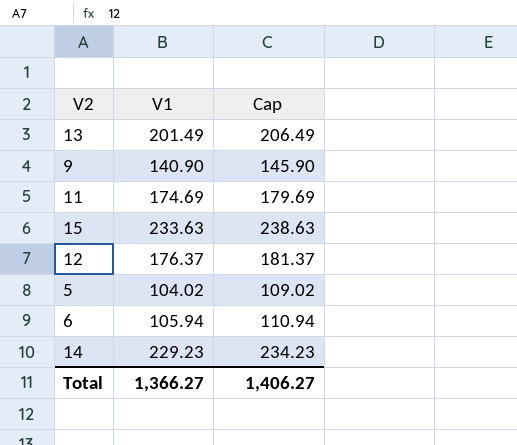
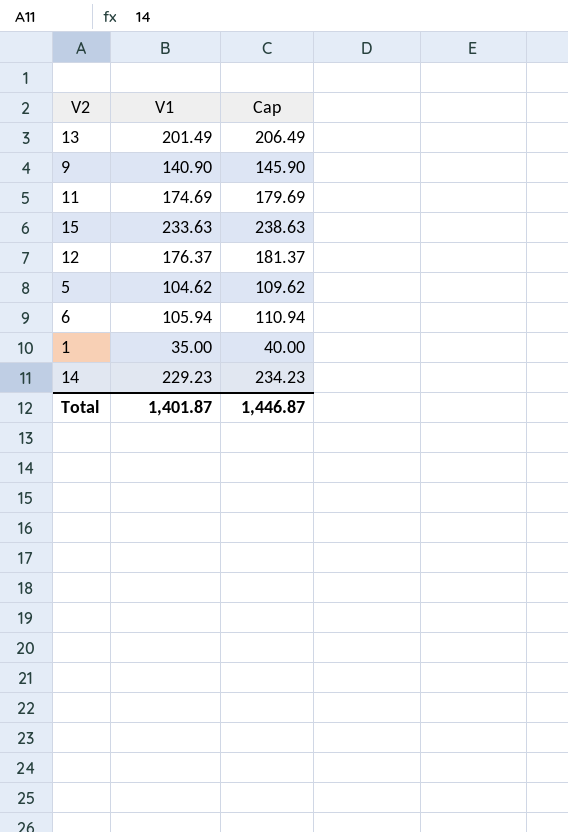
5 | V1: 104.02 -> 104.62
5 | Cap: 109.02 -> 109.62
row 1: none -> 35.00 | 40.00
Total | V1: 1,366.27 -> 1,401.87
Total | Cap: 1,406.27 -> 1,446.87

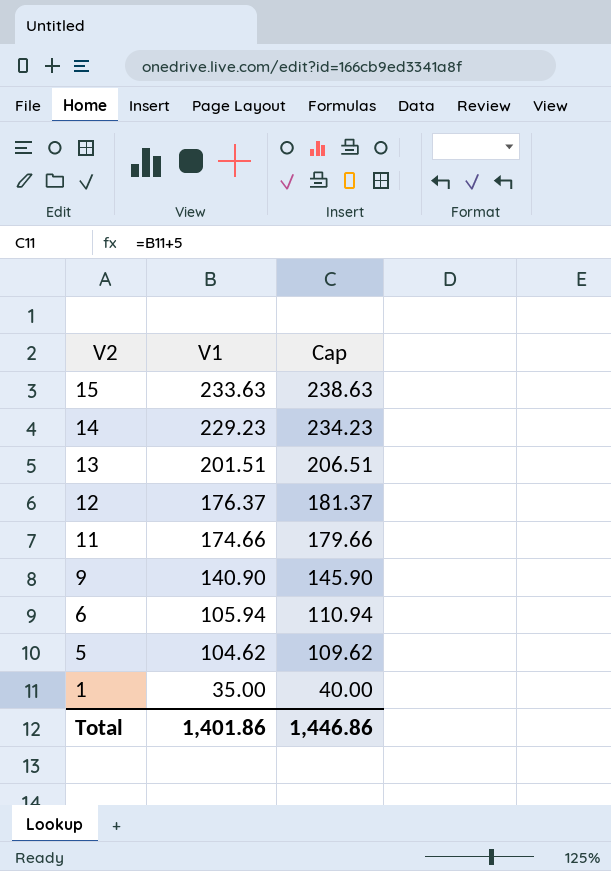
row order: none -> V2 descending
13 | V1: 201.49 -> 201.51
13 | Cap: 206.49 -> 206.51
11 | V1: 174.69 -> 174.66
11 | Cap: 179.69 -> 179.66
Total | V1: 1,401.87 -> 1,401.86
Total | Cap: 1,446.87 -> 1,446.86

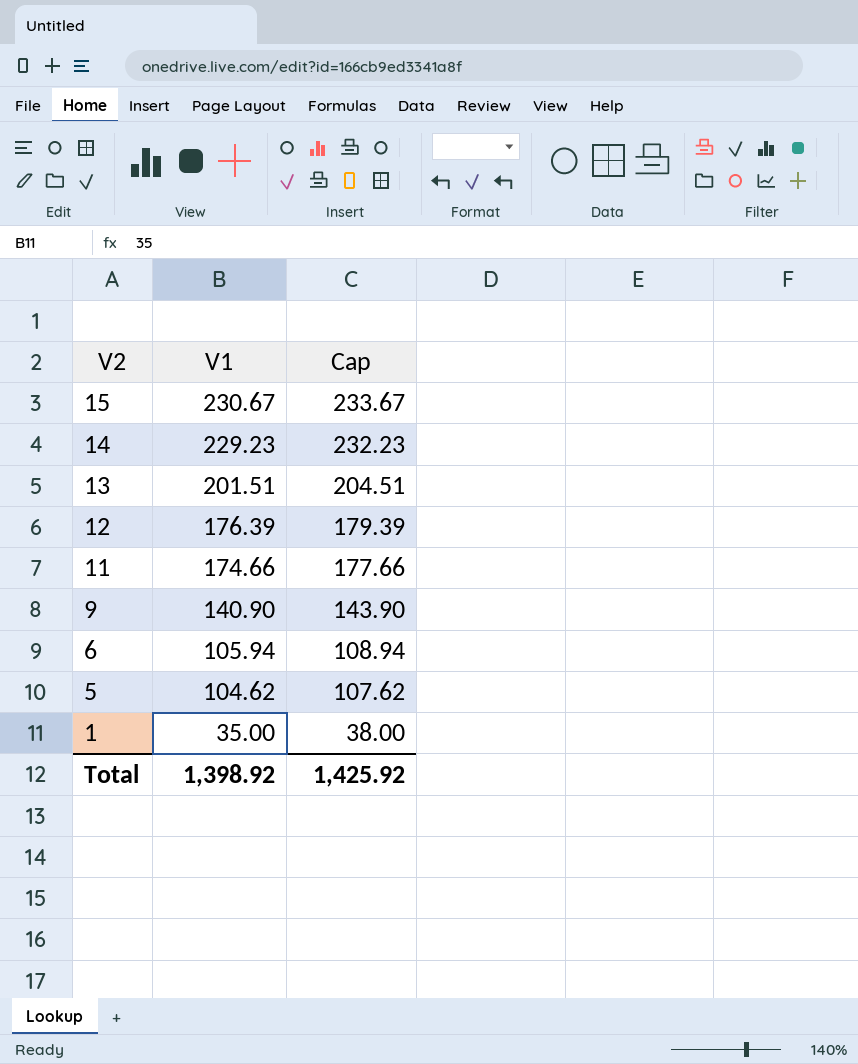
column Cap | formula: [V1] + 5 -> [V1] + 3
15 | V1: 233.63 -> 230.67
12 | V1: 176.37 -> 176.39
Total | V1: 1,401.86 -> 1,398.92
Total | Cap: 1,446.86 -> 1,425.92

